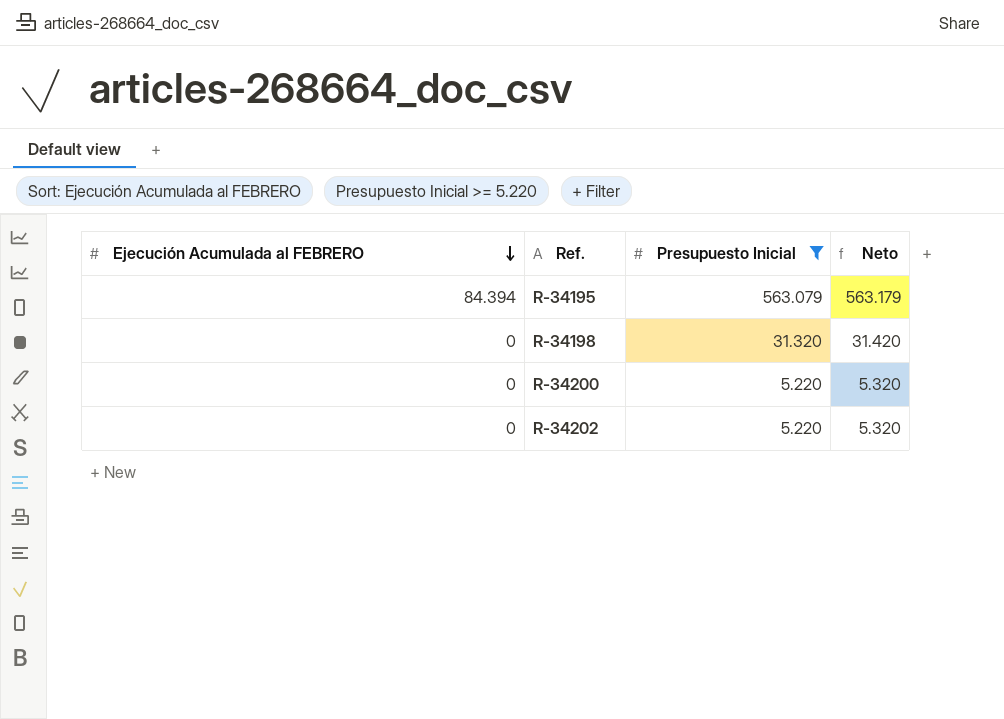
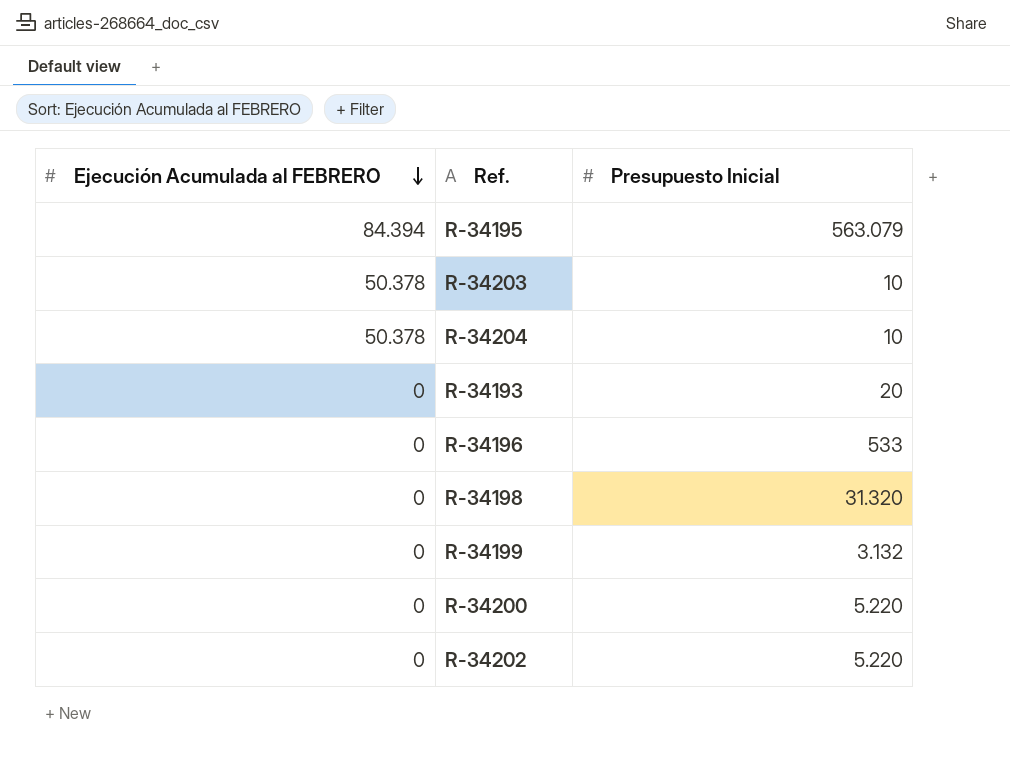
filter: Presupuesto Inicial >= 5.220 -> none
column Neto | formula: [Presupuesto Inicial] + 100 -> none

